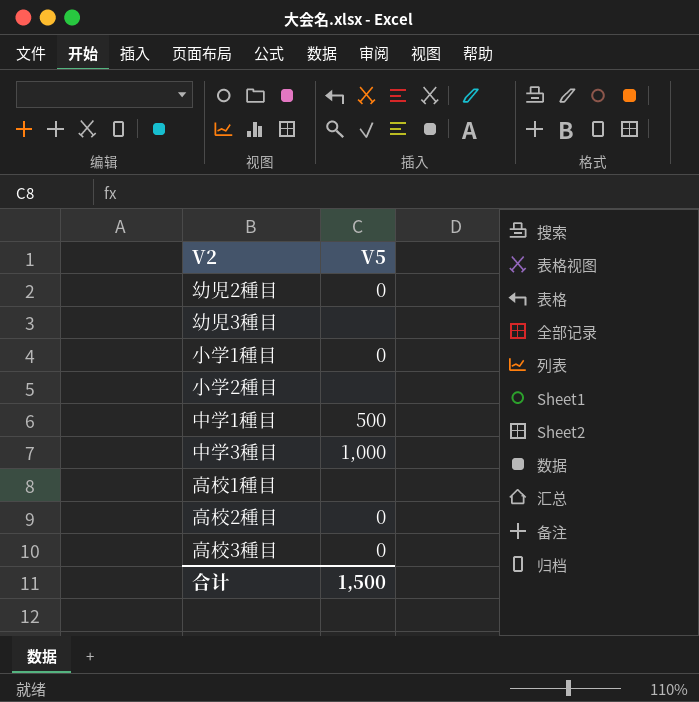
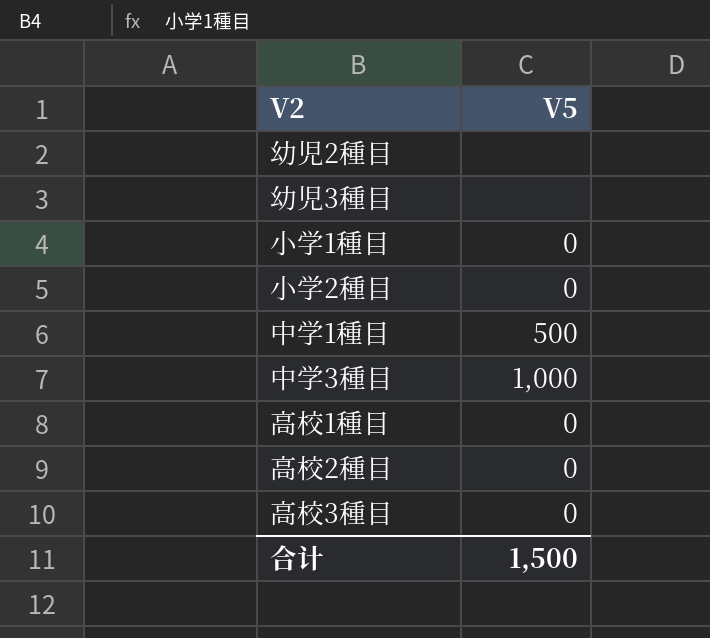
幼児2種目 | V5: 0 -> none
小学2種目 | V5: none -> 0
高校1種目 | V5: none -> 0

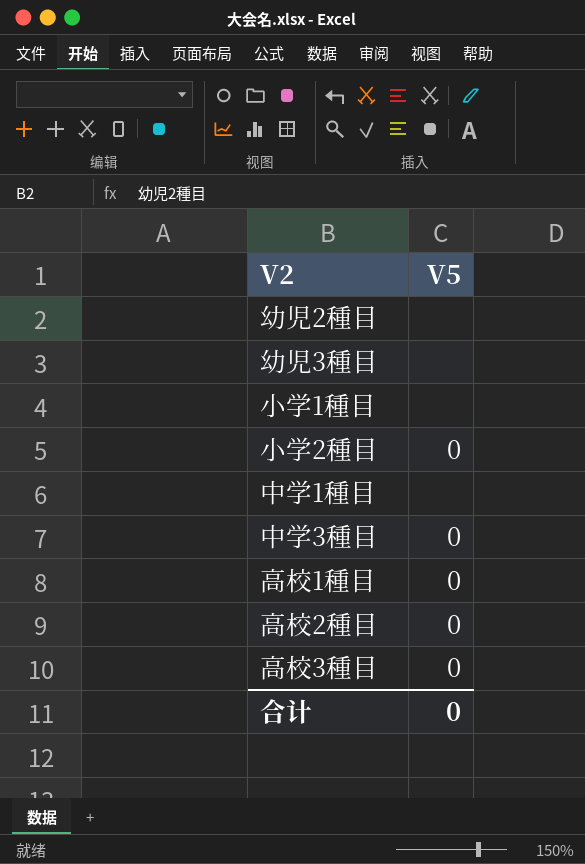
小学1種目 | V5: 0 -> none
中学1種目 | V5: 500 -> none
中学3種目 | V5: 1,000 -> 0
合计 | V5: 1,500 -> 0

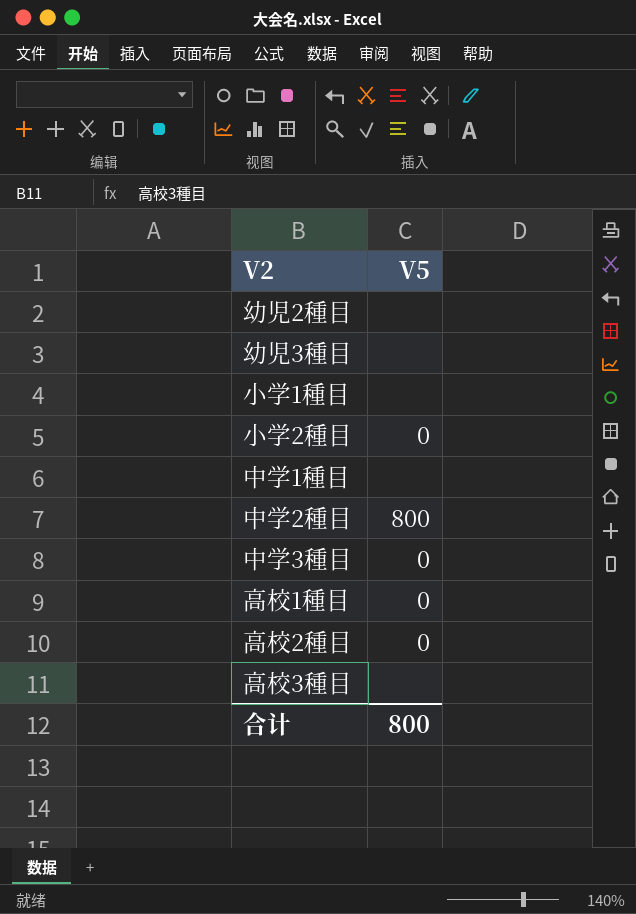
row 中学2種目: none -> 800
高校3種目 | V5: 0 -> none
合计 | V5: 0 -> 800

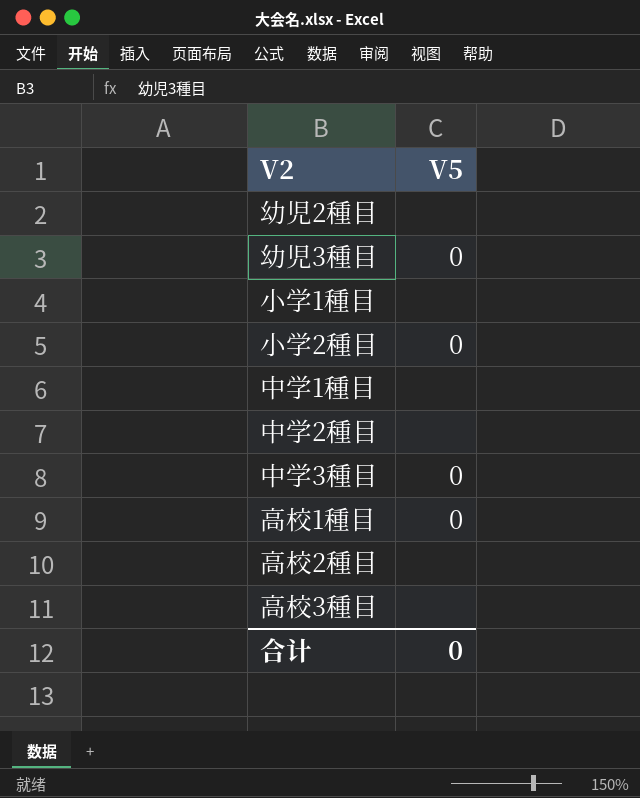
幼児3種目 | V5: none -> 0
中学2種目 | V5: 800 -> none
高校2種目 | V5: 0 -> none
合计 | V5: 800 -> 0

